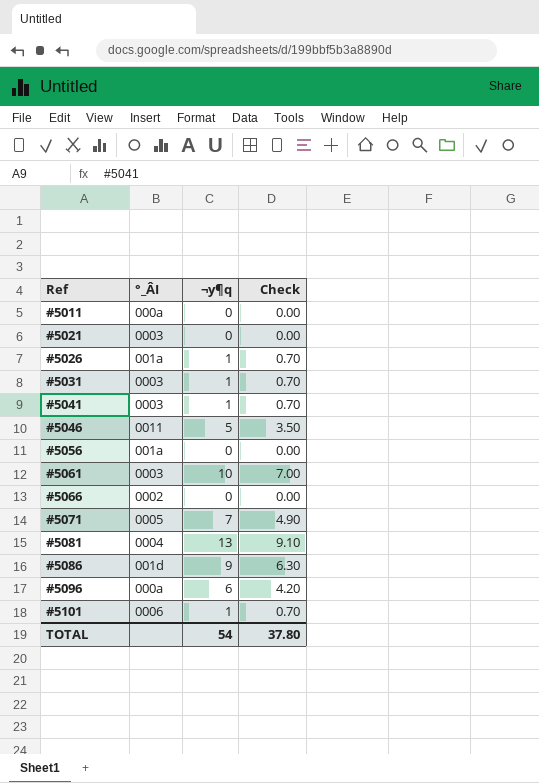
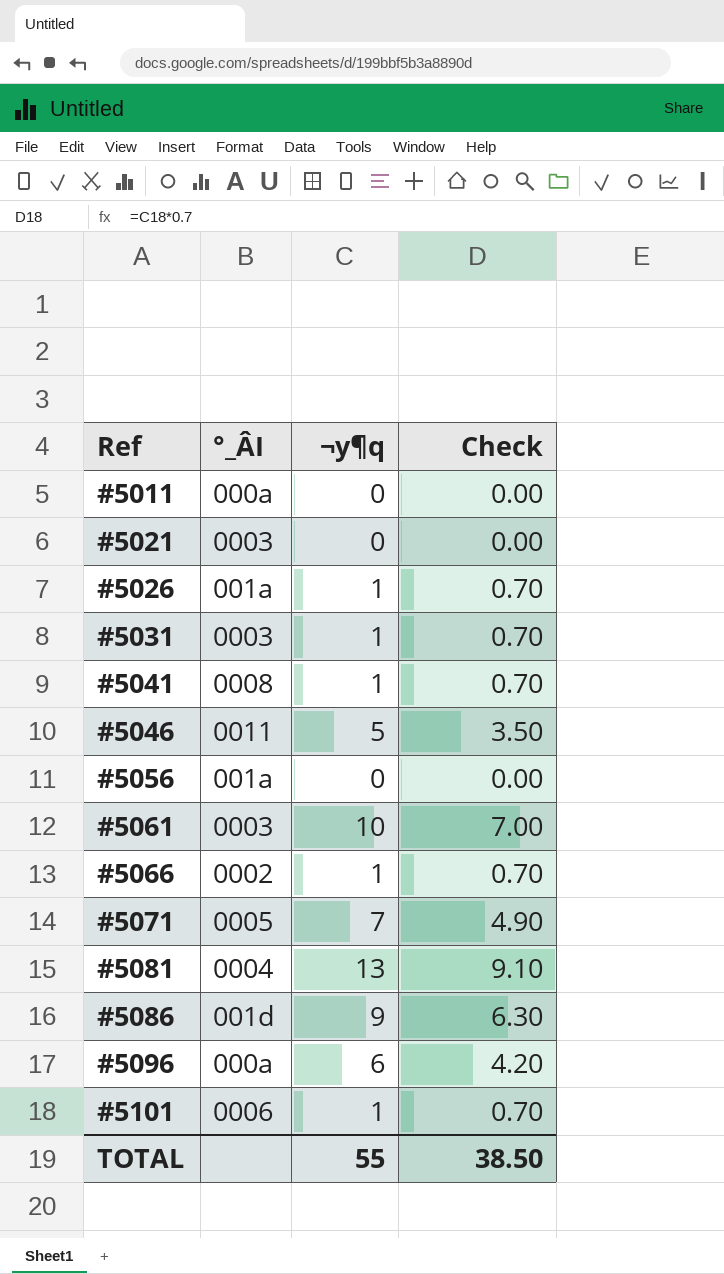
#5041 | °_ÂI: 0003 -> 0008
#5066 | ¬y¶q: 0 -> 1
#5066 | Check: 0.00 -> 0.70
TOTAL | ¬y¶q: 54 -> 55
TOTAL | Check: 37.80 -> 38.50

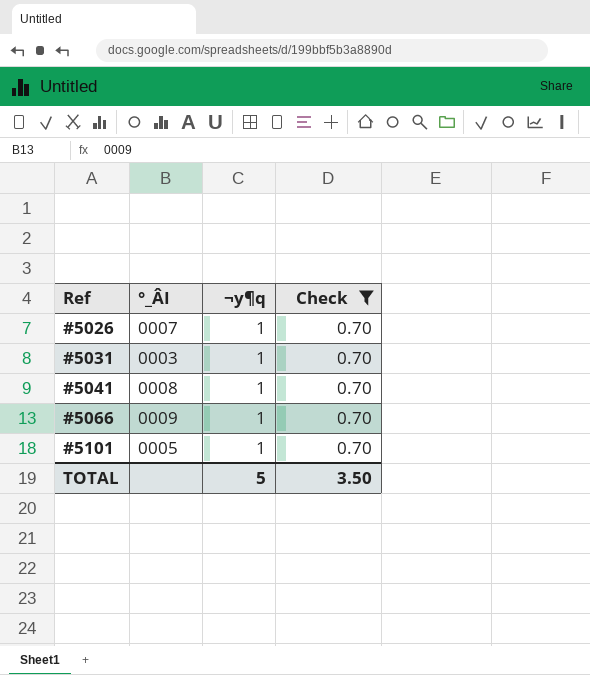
filter: none -> Check = 0.70
#5026 | °_ÂI: 001a -> 0007
#5066 | °_ÂI: 0002 -> 0009
#5101 | °_ÂI: 0006 -> 0005
TOTAL | ¬y¶q: 55 -> 5
TOTAL | Check: 38.50 -> 3.50

